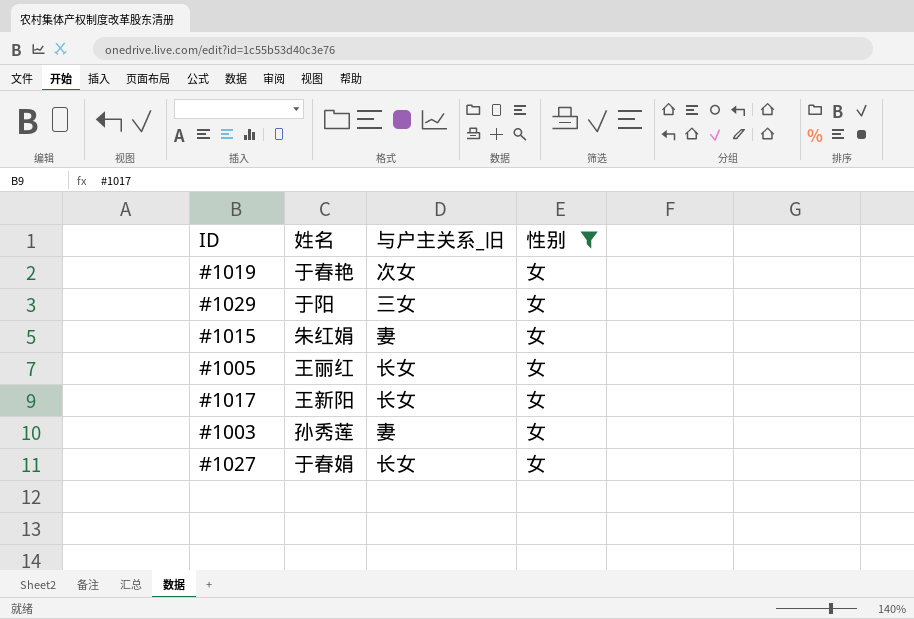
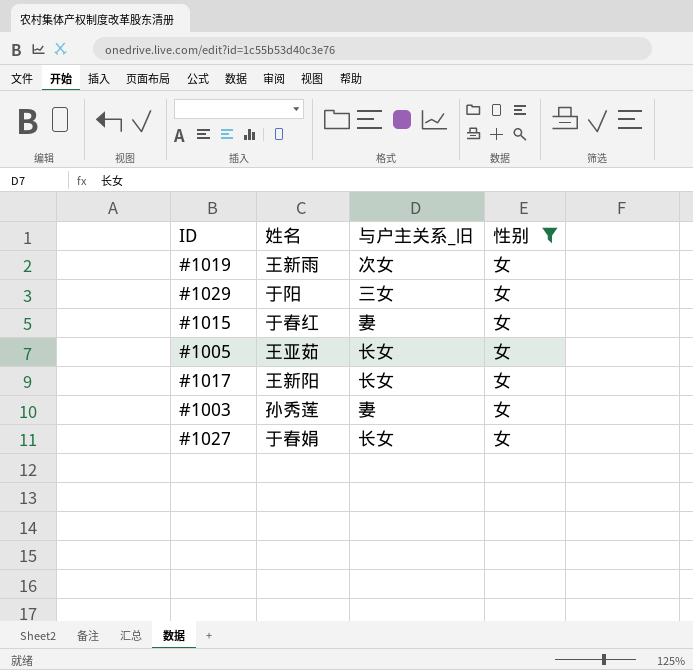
#1019 | 姓名: 于春艳 -> 王新雨
#1015 | 姓名: 朱红娟 -> 于春红
#1005 | 姓名: 王丽红 -> 王亚茹

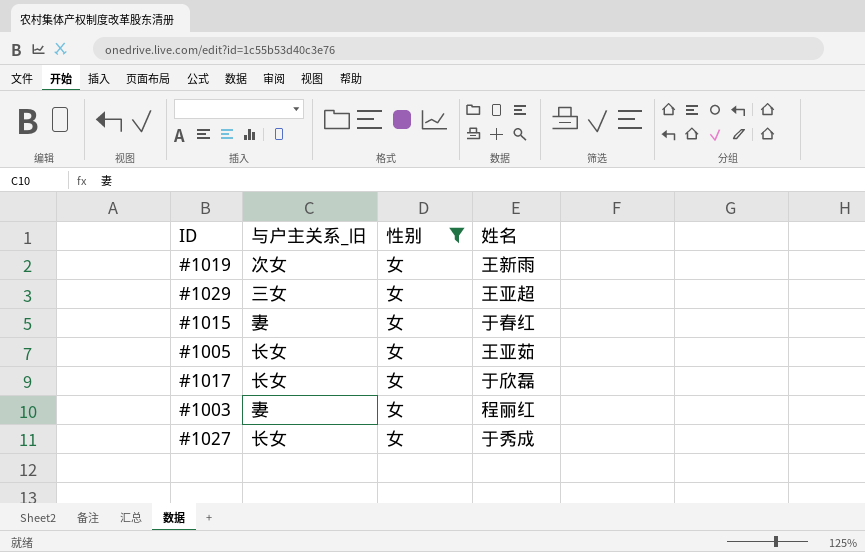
column 姓名 | position: 2 -> 4
#1029 | 姓名: 于阳 -> 王亚超
#1017 | 姓名: 王新阳 -> 于欣磊
#1003 | 姓名: 孙秀莲 -> 程丽红
#1027 | 姓名: 于春娟 -> 于秀成

